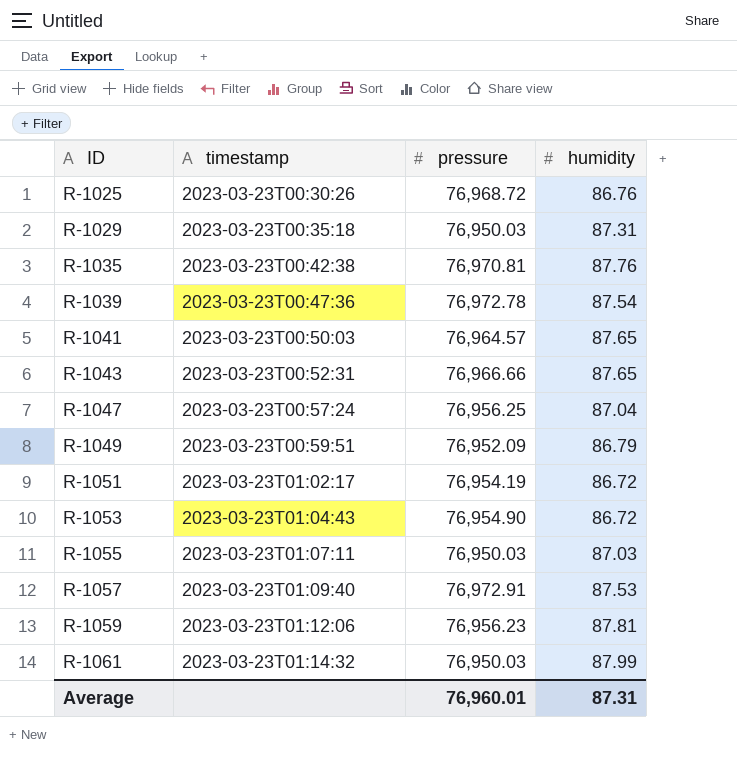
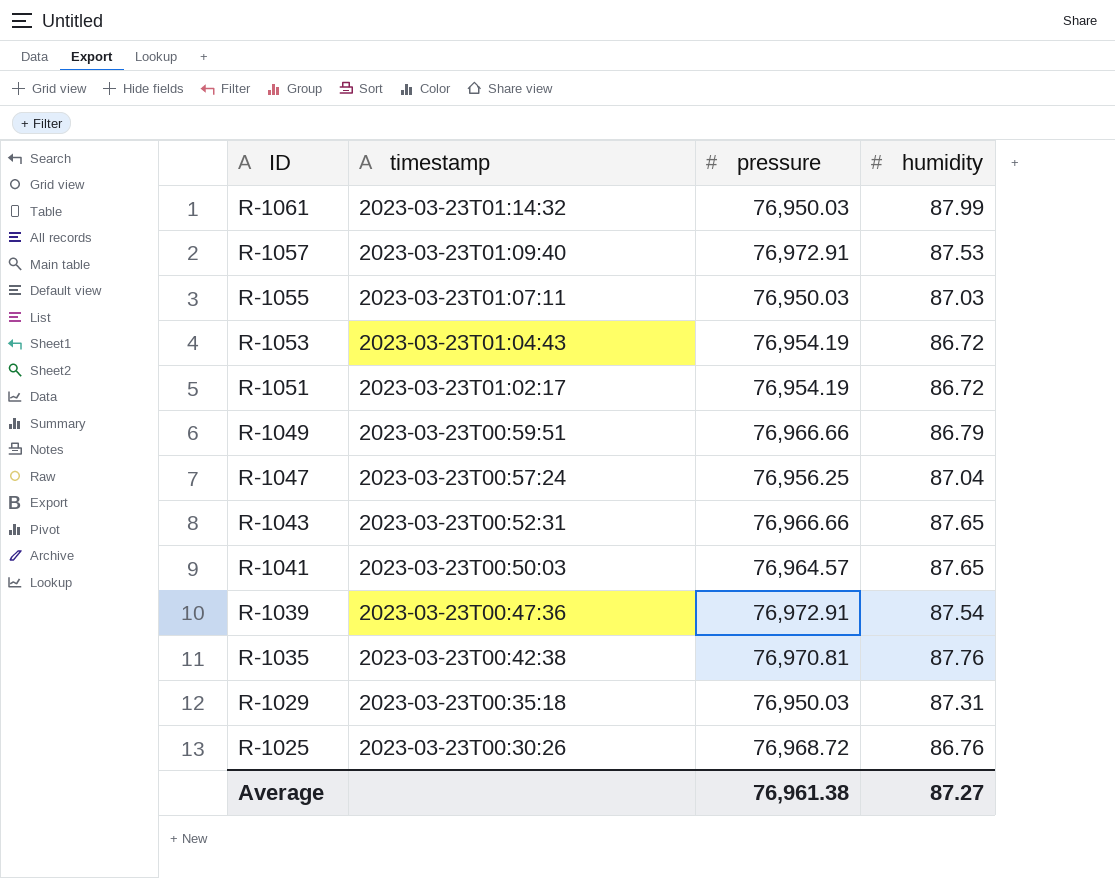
row order: ID ascending -> ID descending
row R-1059: 2023-03-23T01:12:06 | 76,956.23 | 87.81 -> none
R-1053 | pressure: 76,954.90 -> 76,954.19
R-1049 | pressure: 76,952.09 -> 76,966.66
R-1039 | pressure: 76,972.78 -> 76,972.91
Average | pressure: 76,960.01 -> 76,961.38
Average | humidity: 87.31 -> 87.27

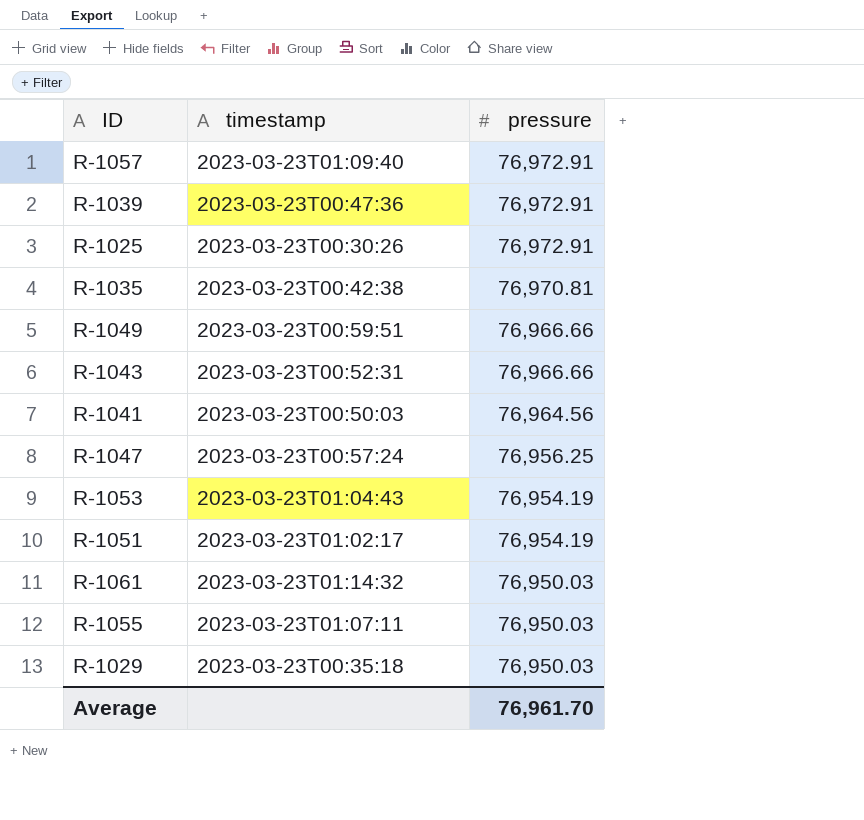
row order: ID descending -> pressure descending
column humidity | position: 4 -> none
R-1025 | pressure: 76,968.72 -> 76,972.91
R-1041 | pressure: 76,964.57 -> 76,964.56
Average | pressure: 76,961.38 -> 76,961.70

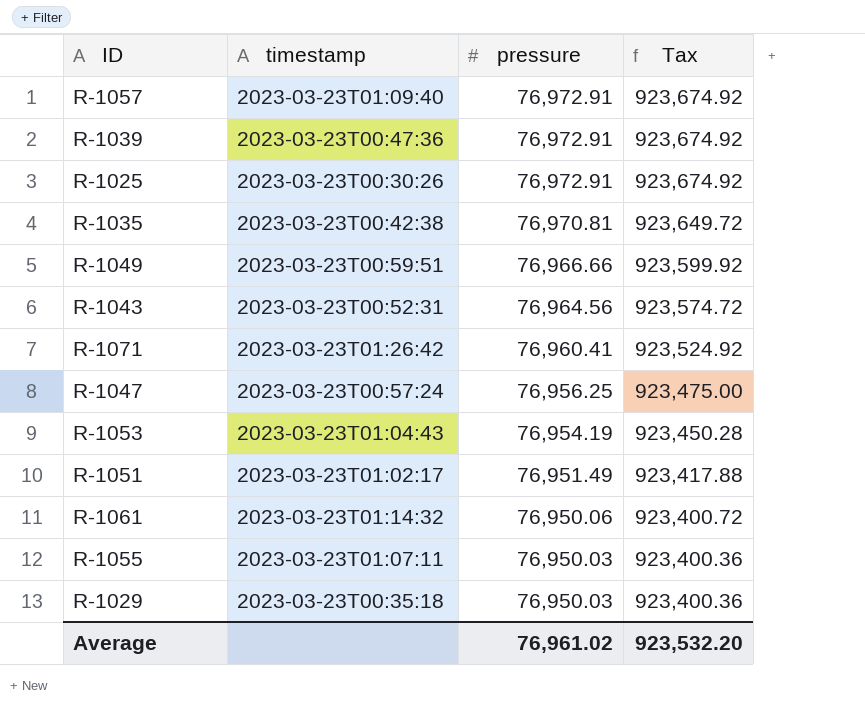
column Tax | formula: none -> [pressure] * 12
row R-1041: 2023-03-23T00:50:03 | 76,964.56 -> none
R-1043 | pressure: 76,966.66 -> 76,964.56
row R-1071: none -> 2023-03-23T01:26:42 | 76,960.41 | 923,524.92
R-1051 | pressure: 76,954.19 -> 76,951.49
R-1061 | pressure: 76,950.03 -> 76,950.06
Average | pressure: 76,961.70 -> 76,961.02

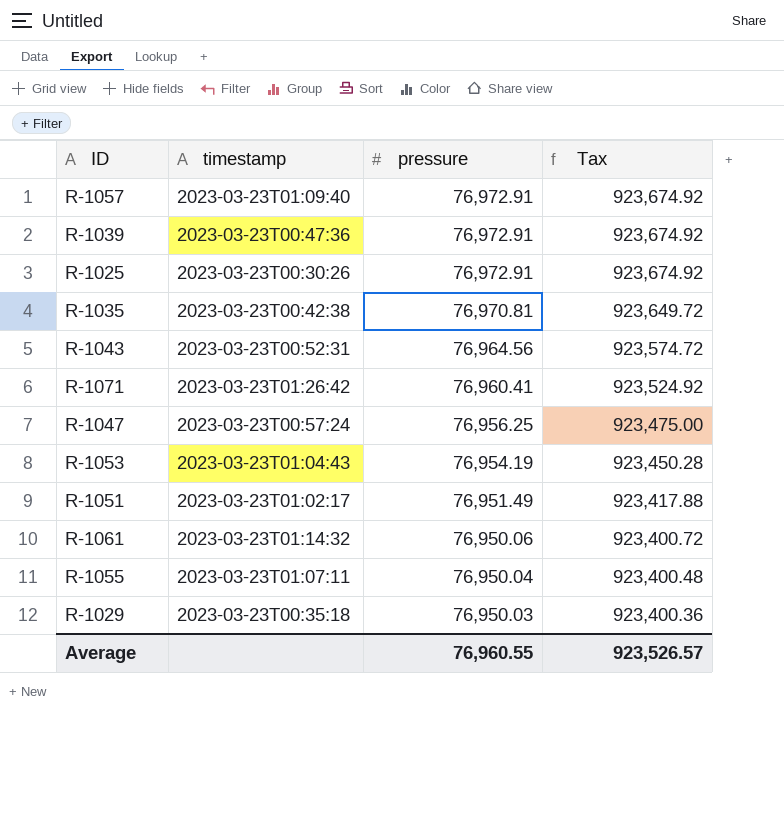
row R-1049: 2023-03-23T00:59:51 | 76,966.66 | 923,599.92 -> none
R-1055 | pressure: 76,950.03 -> 76,950.04
R-1055 | Tax: 923,400.36 -> 923,400.48
Average | pressure: 76,961.02 -> 76,960.55
Average | Tax: 923,532.20 -> 923,526.57

